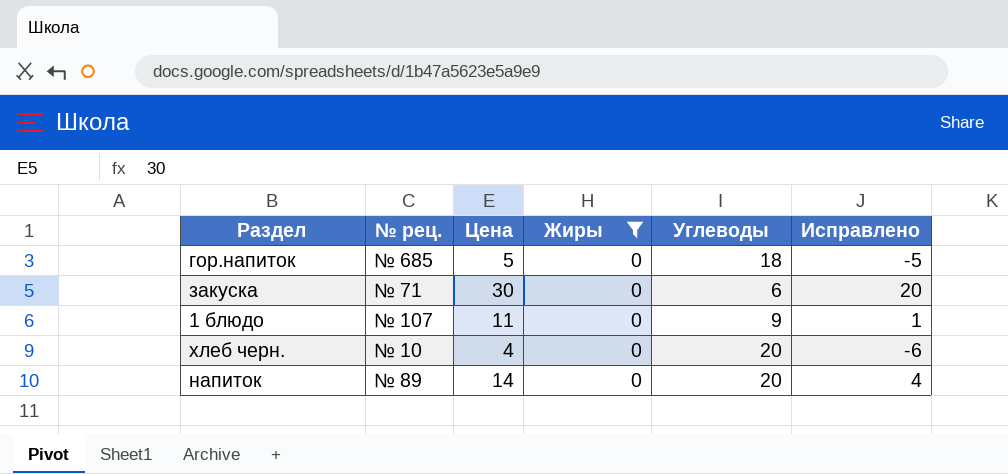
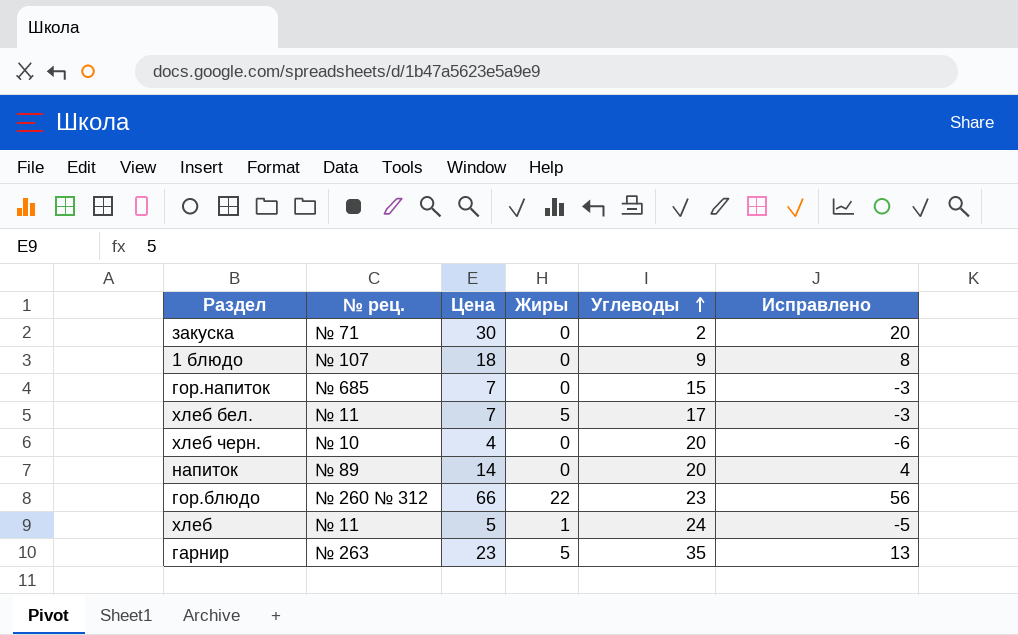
filter: Жиры = 0 -> none
row order: none -> Углеводы ascending
закуска | Углеводы: 6 -> 2
1 блюдо | Цена: 11 -> 18
1 блюдо | Исправлено: 1 -> 8
гор.напиток | Цена: 5 -> 7
гор.напиток | Углеводы: 18 -> 15
гор.напиток | Исправлено: -5 -> -3

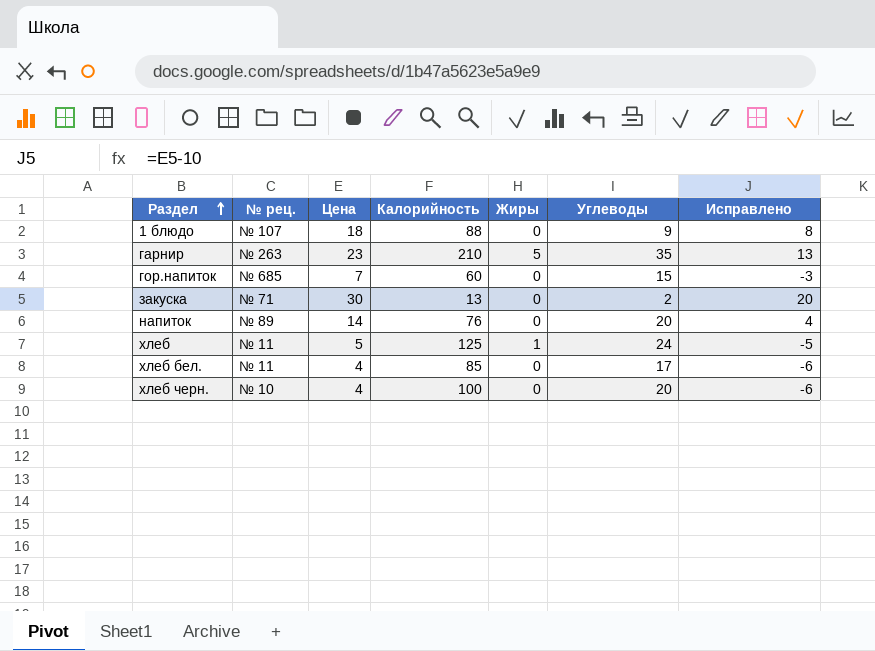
row order: Углеводы ascending -> Раздел ascending
column Калорийность | position: none -> 4
row гор.блюдо: № 260 № 312 | 66 | 22 | 23 | 56 -> none
хлеб бел. | Цена: 7 -> 4
хлеб бел. | Жиры: 5 -> 0
хлеб бел. | Исправлено: -3 -> -6

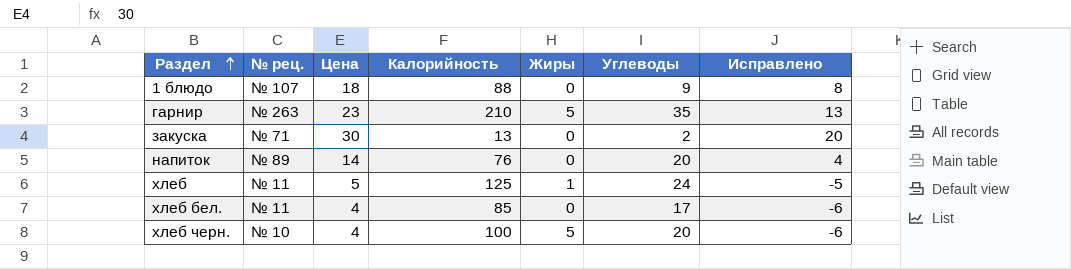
row гор.напиток: № 685 | 7 | 60 | 0 | 15 | -3 -> none
хлеб черн. | Жиры: 0 -> 5

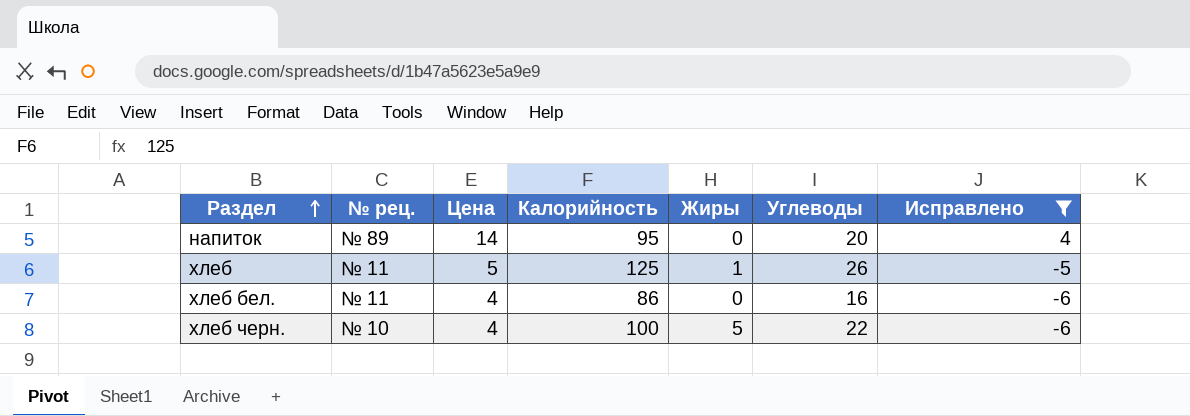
filter: none -> Исправлено <= 4
напиток | Калорийность: 76 -> 95
хлеб | Углеводы: 24 -> 26
хлеб бел. | Калорийность: 85 -> 86
хлеб бел. | Углеводы: 17 -> 16
хлеб черн. | Углеводы: 20 -> 22

